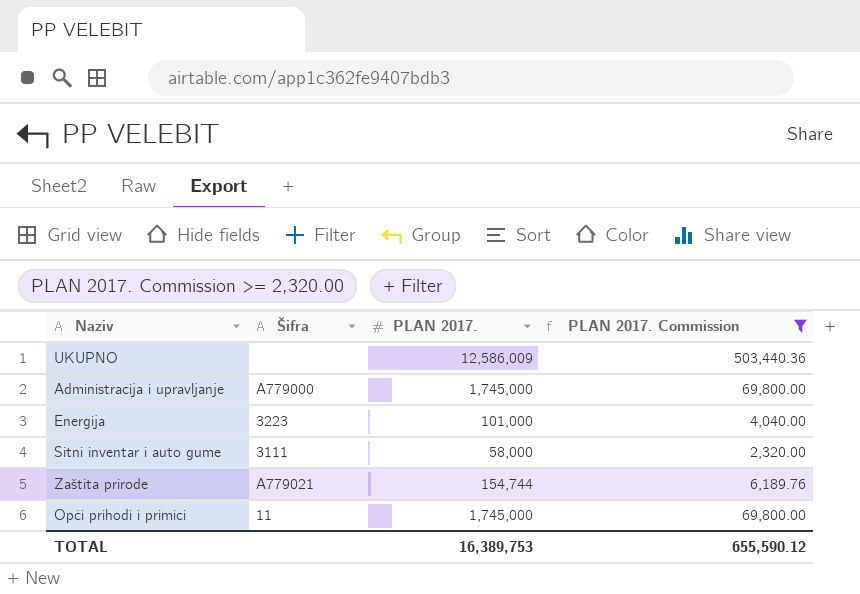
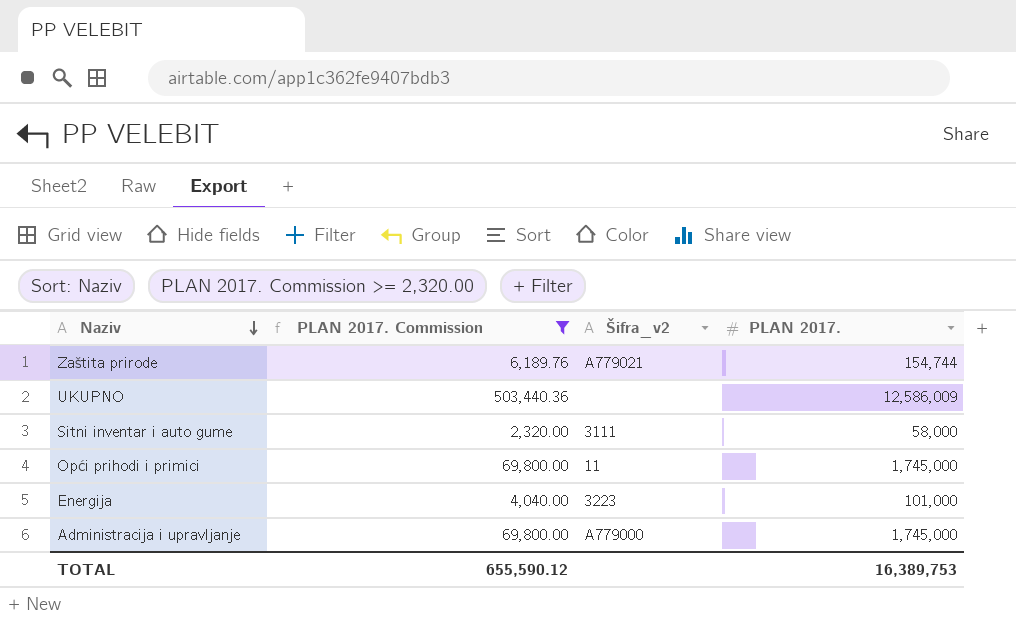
row order: none -> Naziv descending
column PLAN 2017. Commission | position: 4 -> 2
column name: Šifra -> Šifra_v2

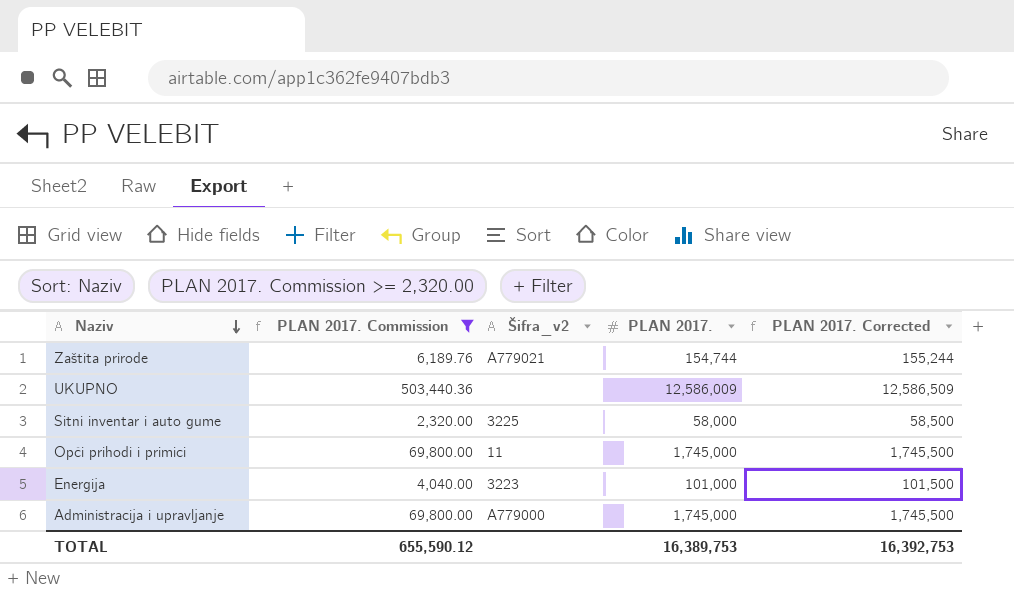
column PLAN 2017. Corrected | formula: none -> [PLAN 2017.] + 500
Sitni inventar i auto gume | Šifra_v2: 3111 -> 3225

